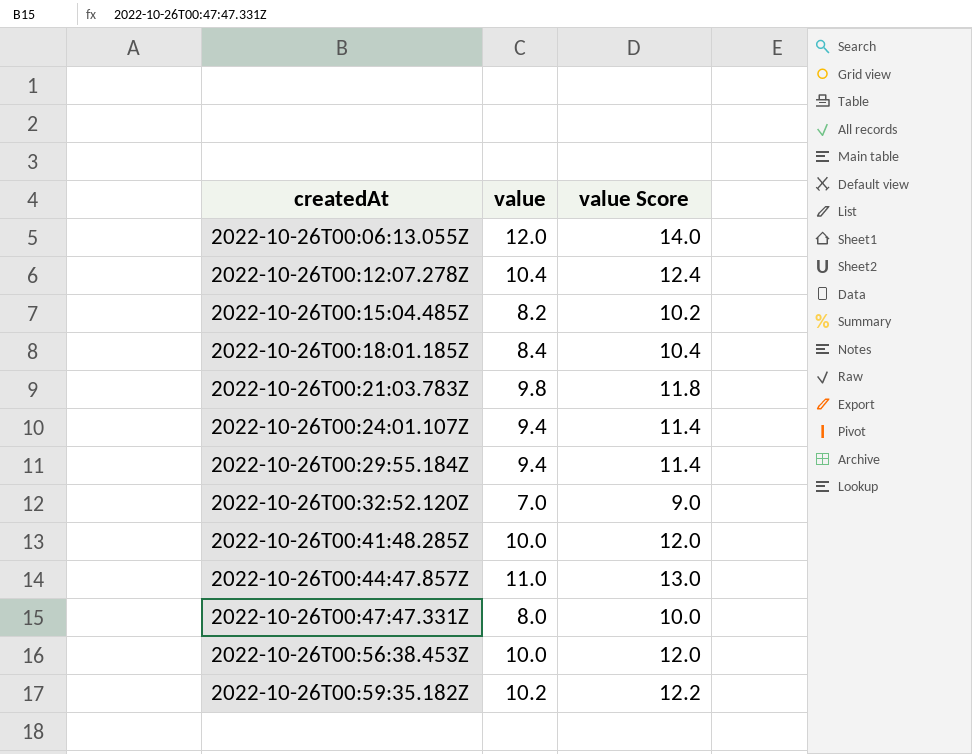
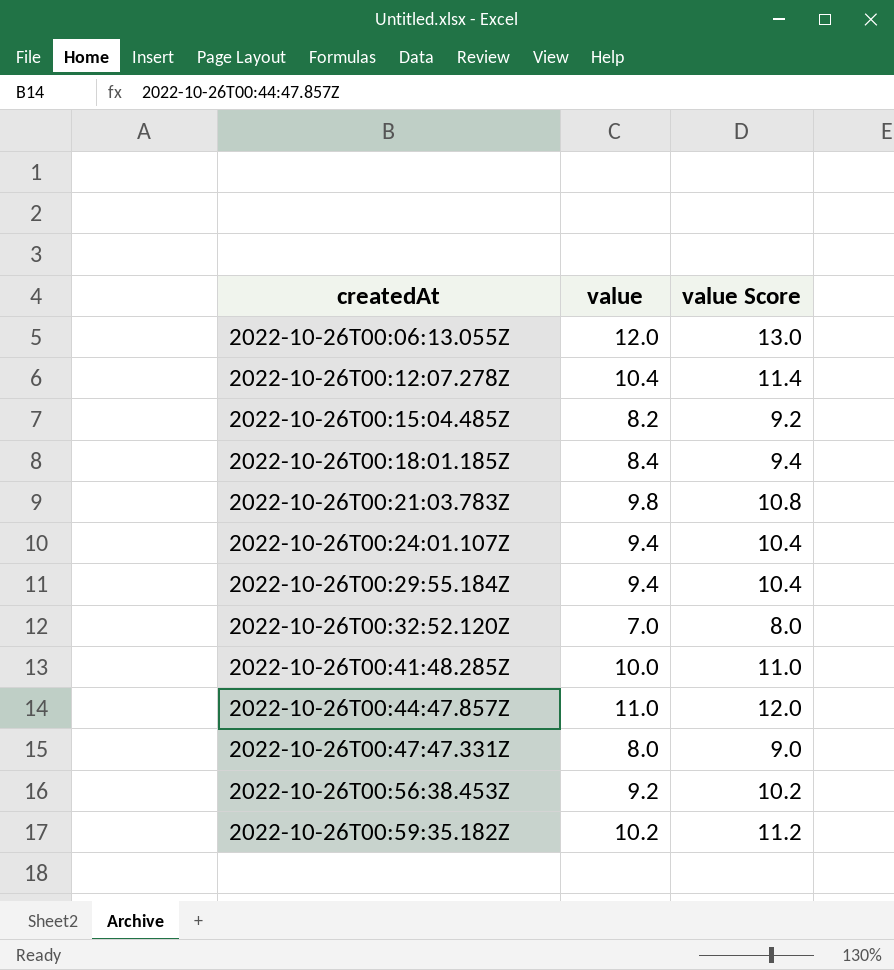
column value Score | formula: [value] + 2 -> [value] + 1
2022-10-26T00:56:38.453Z | value: 10.0 -> 9.2

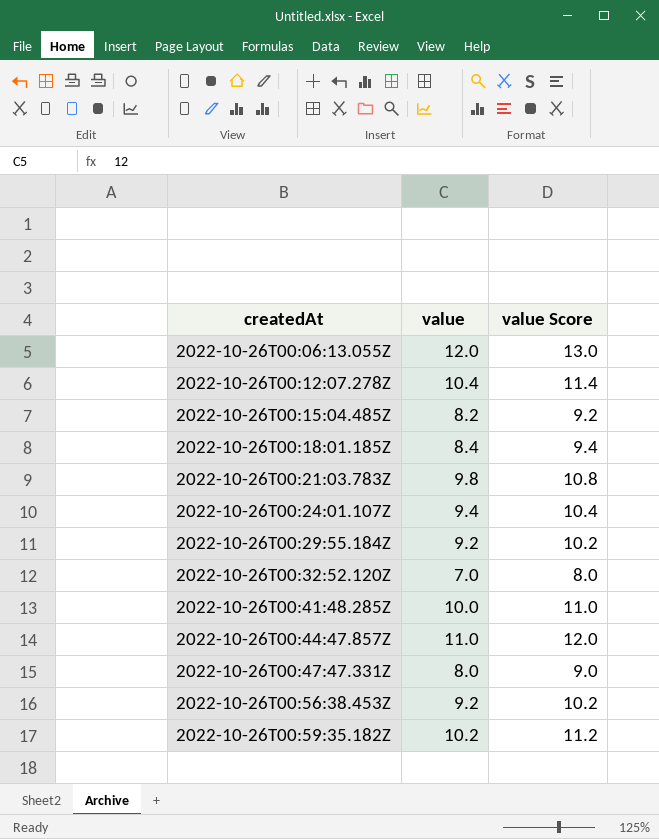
2022-10-26T00:29:55.184Z | value: 9.4 -> 9.2
2022-10-26T00:29:55.184Z | value Score: 10.4 -> 10.2

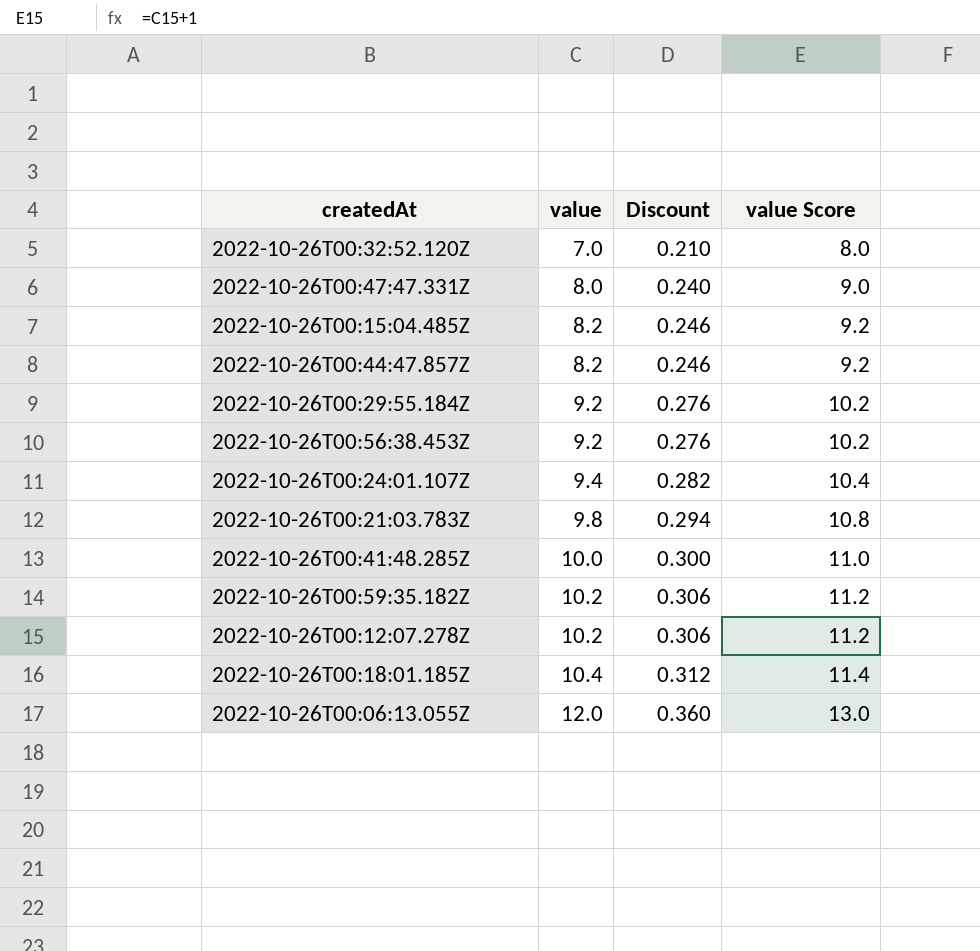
row order: createdAt ascending -> value ascending
column Discount | formula: none -> [value] * 0.03
2022-10-26T00:44:47.857Z | value: 11.0 -> 8.2
2022-10-26T00:44:47.857Z | value Score: 12.0 -> 9.2
2022-10-26T00:12:07.278Z | value: 10.4 -> 10.2
2022-10-26T00:12:07.278Z | value Score: 11.4 -> 11.2
2022-10-26T00:18:01.185Z | value: 8.4 -> 10.4
2022-10-26T00:18:01.185Z | value Score: 9.4 -> 11.4

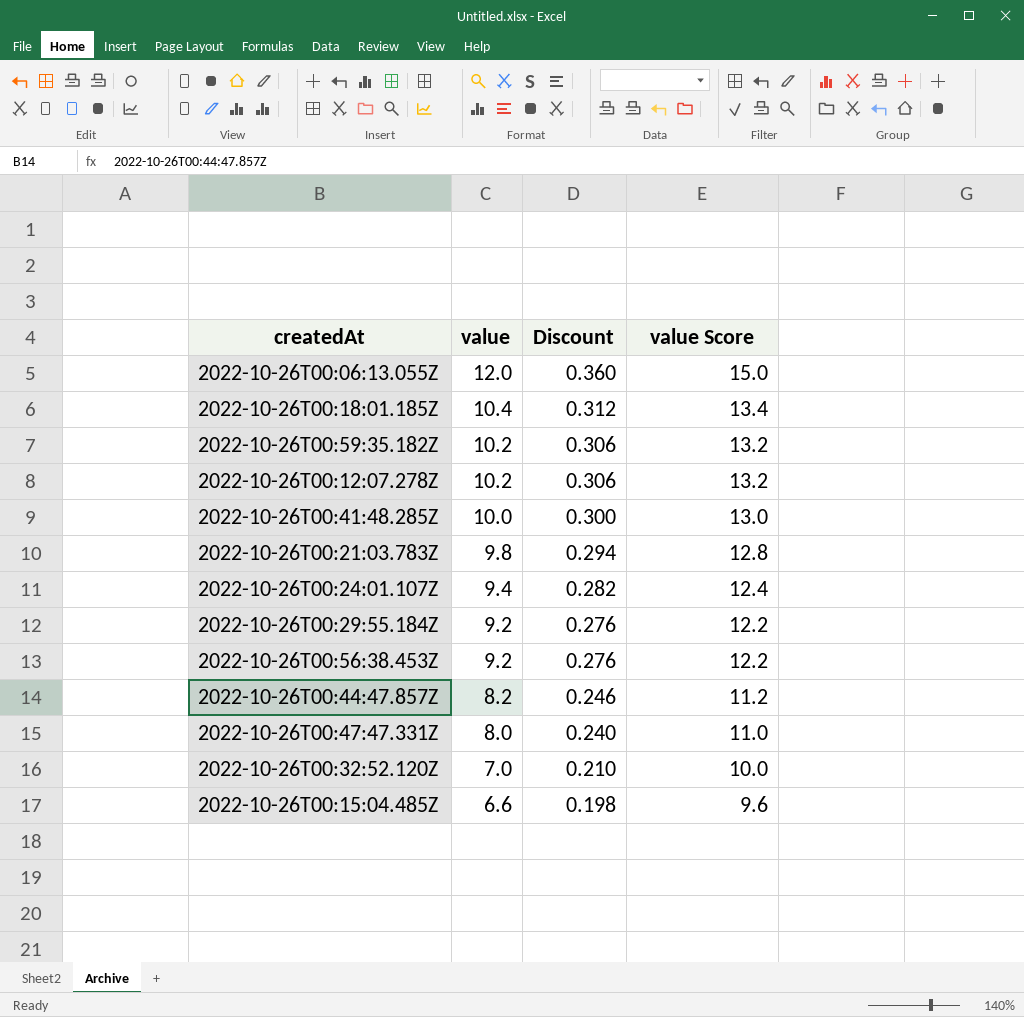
row order: value ascending -> value descending
column value Score | formula: [value] + 1 -> [value] + 3
2022-10-26T00:15:04.485Z | value: 8.2 -> 6.6
2022-10-26T00:15:04.485Z | Discount: 0.246 -> 0.198

